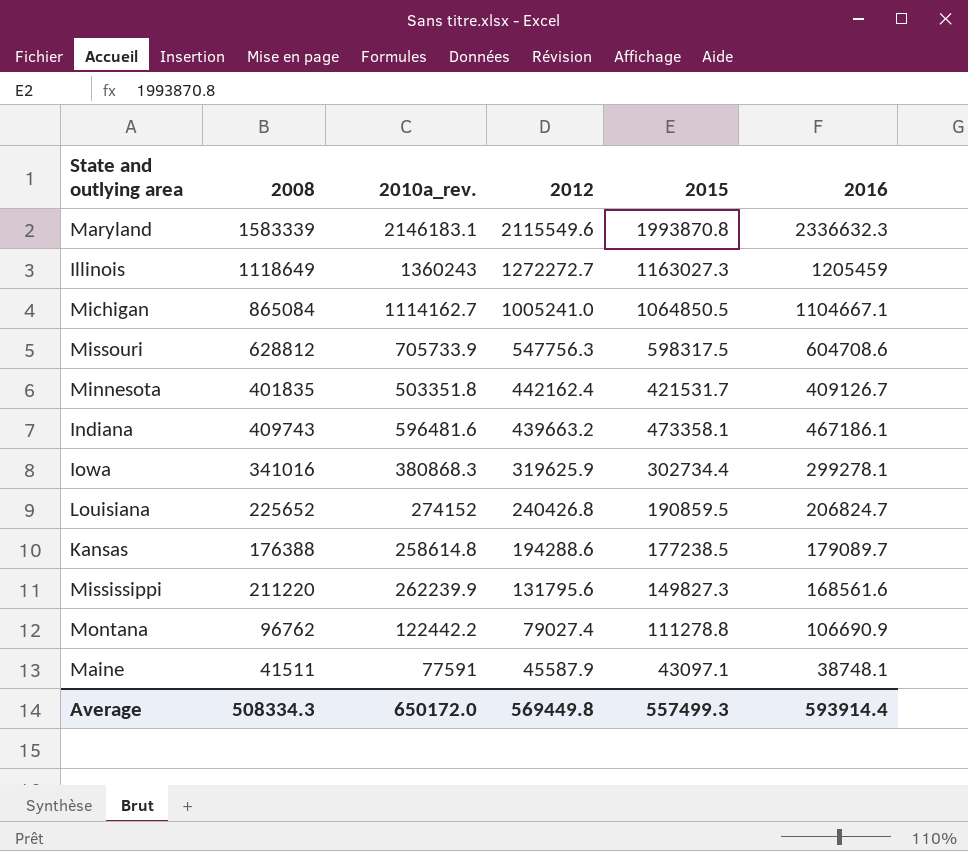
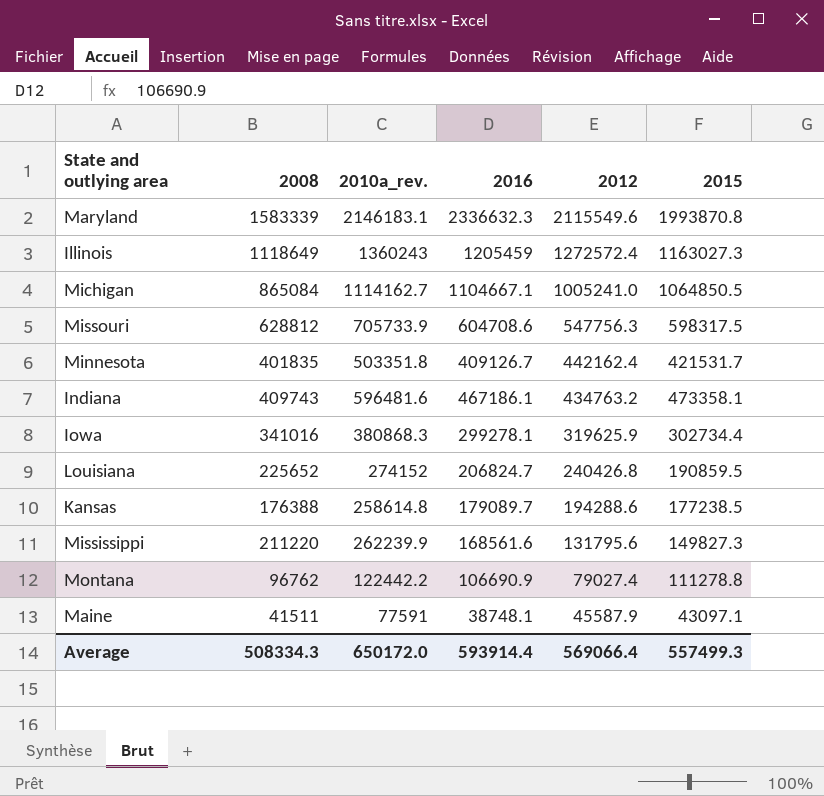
column 2016 | position: 6 -> 4
Illinois | 2012: 1272272.7 -> 1272572.4
Indiana | 2012: 439663.2 -> 434763.2
Average | 2012: 569449.8 -> 569066.4

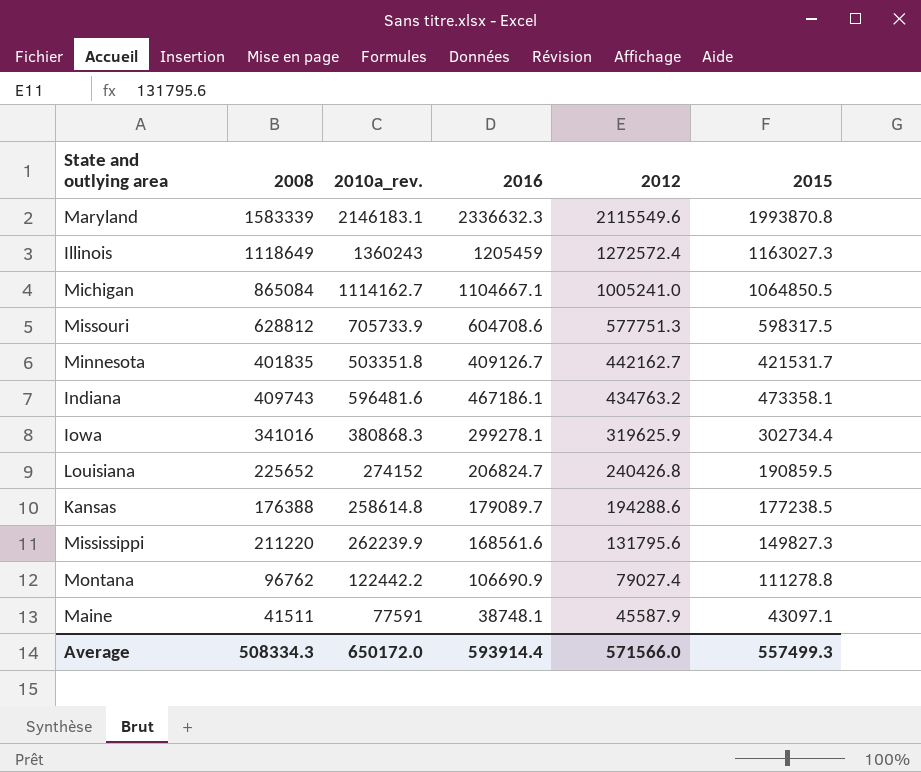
Missouri | 2012: 547756.3 -> 577751.3
Minnesota | 2012: 442162.4 -> 442162.7
Average | 2012: 569066.4 -> 571566.0

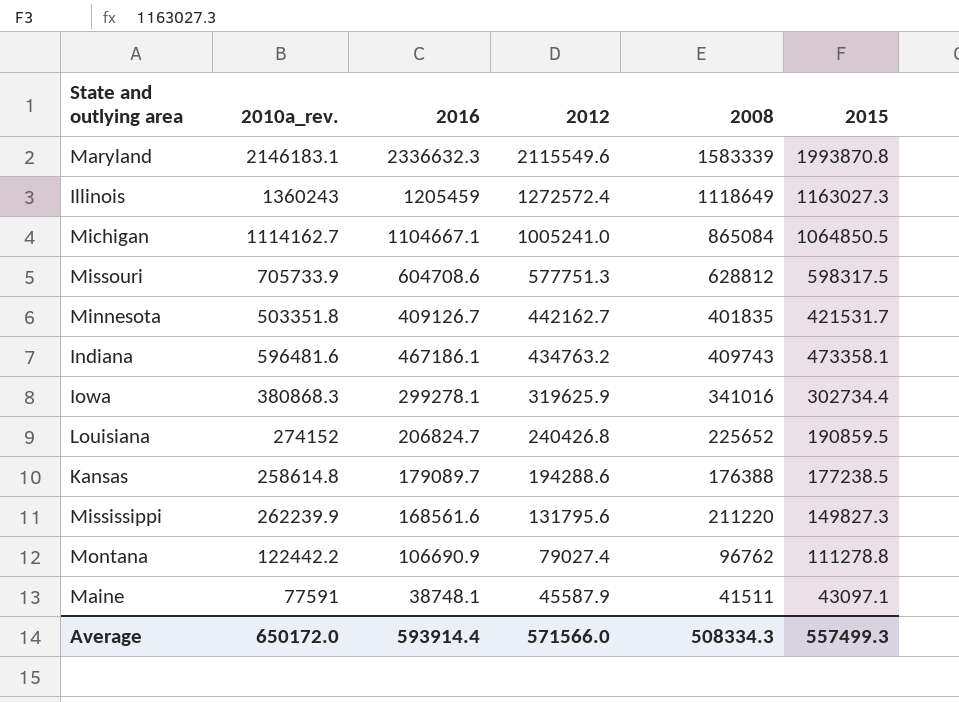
column 2008 | position: 2 -> 5

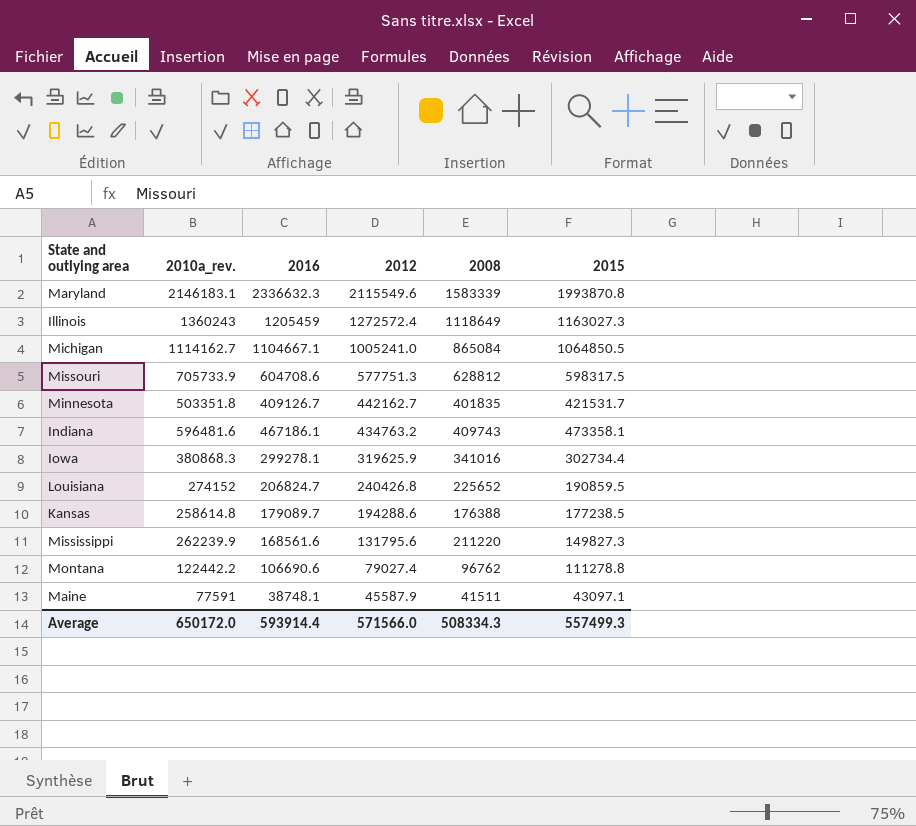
Montana | 2016: 106690.9 -> 106690.6

